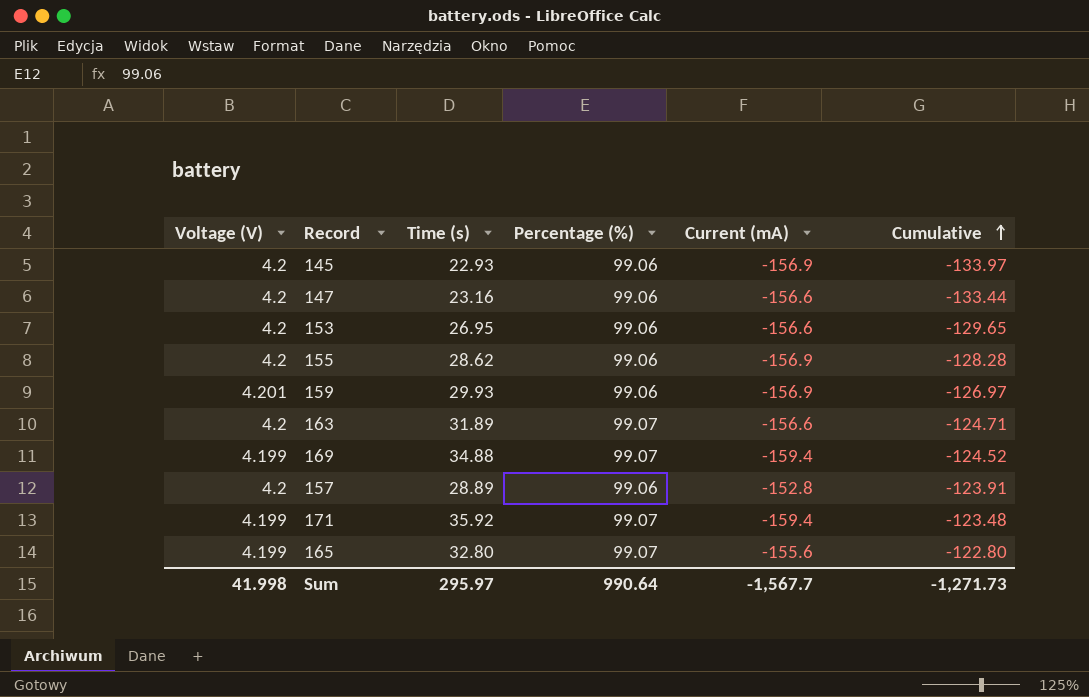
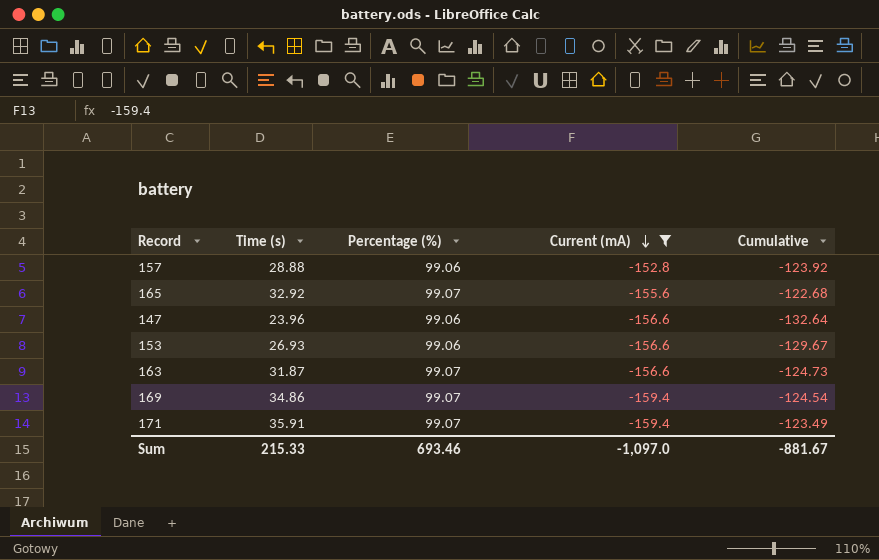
filter: none -> Current (mA) != -156.9
row order: Cumulative ascending -> Current (mA) descending
column Voltage (V) | position: 1 -> none
157 | Time (s): 28.89 -> 28.88
157 | Cumulative: -123.91 -> -123.92
165 | Time (s): 32.80 -> 32.92
165 | Cumulative: -122.80 -> -122.68
147 | Time (s): 23.16 -> 23.96
147 | Cumulative: -133.44 -> -132.64
153 | Time (s): 26.95 -> 26.93
153 | Cumulative: -129.65 -> -129.67
163 | Time (s): 31.89 -> 31.87
163 | Cumulative: -124.71 -> -124.73
169 | Time (s): 34.88 -> 34.86
169 | Cumulative: -124.52 -> -124.54
171 | Time (s): 35.92 -> 35.91
171 | Cumulative: -123.48 -> -123.49
Sum | Time (s): 295.97 -> 215.33
Sum | Percentage (%): 990.64 -> 693.46
Sum | Current (mA): -1,567.7 -> -1,097.0
Sum | Cumulative: -1,271.73 -> -881.67

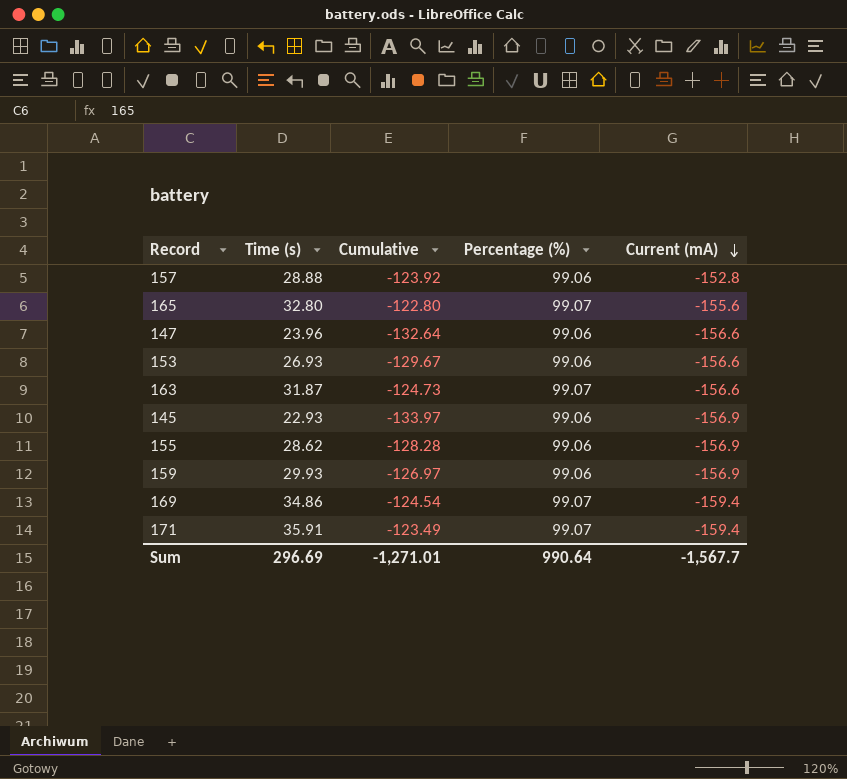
filter: Current (mA) != -156.9 -> none
column Cumulative | position: 5 -> 3
165 | Time (s): 32.92 -> 32.80
165 | Cumulative: -122.68 -> -122.80
Sum | Time (s): 215.33 -> 296.69
Sum | Cumulative: -881.67 -> -1,271.01
Sum | Percentage (%): 693.46 -> 990.64
Sum | Current (mA): -1,097.0 -> -1,567.7

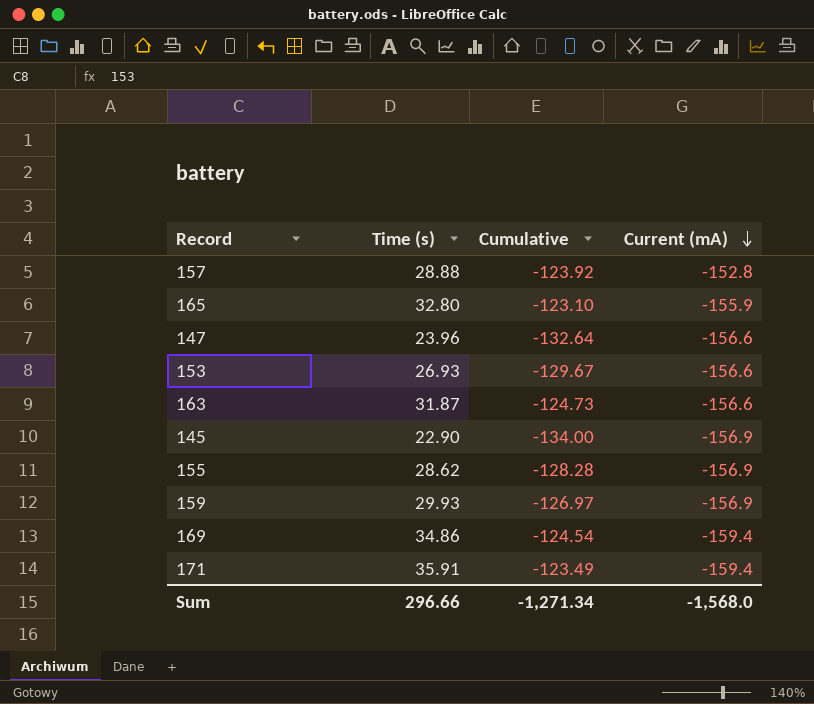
column Percentage (%) | position: 4 -> none
165 | Cumulative: -122.80 -> -123.10
165 | Current (mA): -155.6 -> -155.9
145 | Time (s): 22.93 -> 22.90
145 | Cumulative: -133.97 -> -134.00
Sum | Time (s): 296.69 -> 296.66
Sum | Cumulative: -1,271.01 -> -1,271.34
Sum | Current (mA): -1,567.7 -> -1,568.0

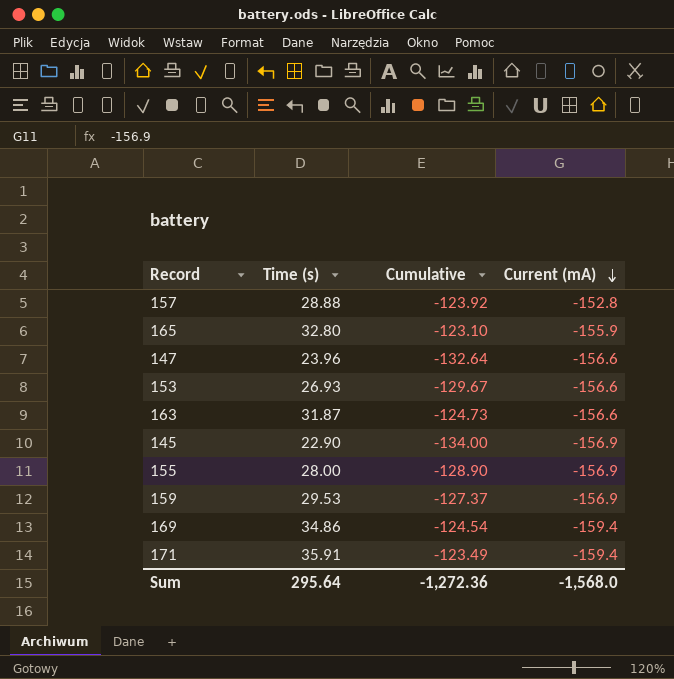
155 | Time (s): 28.62 -> 28.00
155 | Cumulative: -128.28 -> -128.90
159 | Time (s): 29.93 -> 29.53
159 | Cumulative: -126.97 -> -127.37
Sum | Time (s): 296.66 -> 295.64
Sum | Cumulative: -1,271.34 -> -1,272.36

